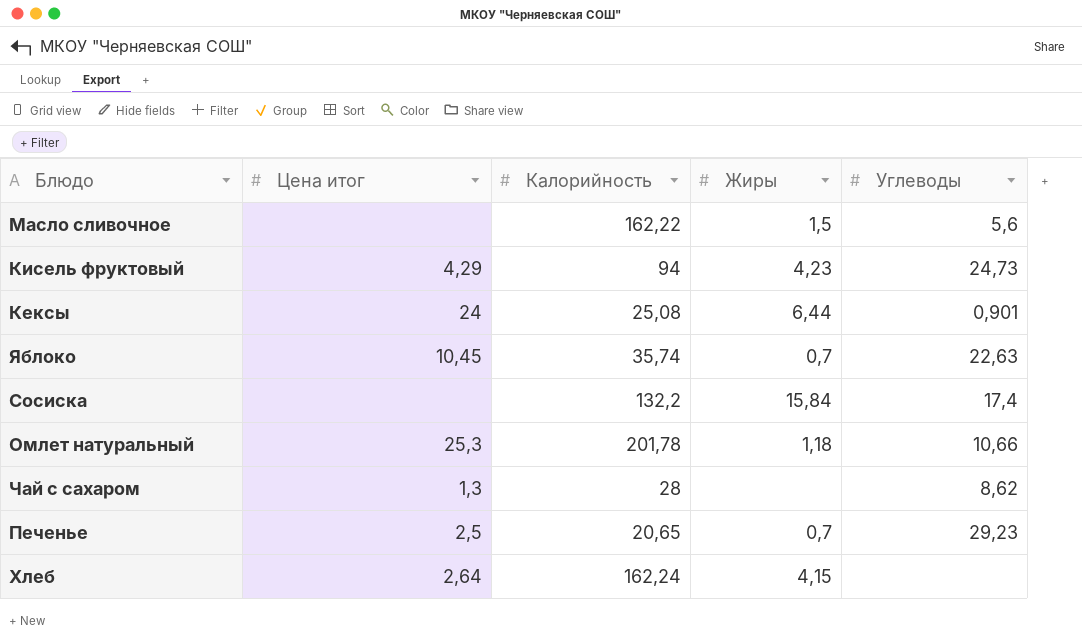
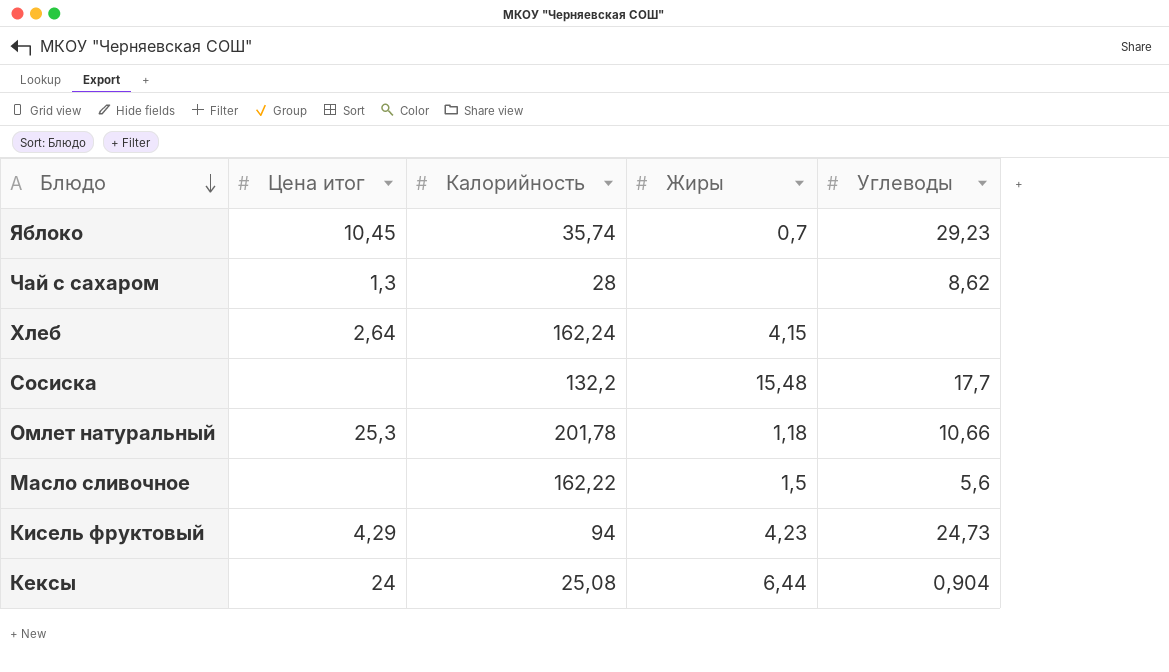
row order: none -> Блюдо descending
row Печенье: 2,5 | 20,65 | 0,7 | 29,23 -> none
Яблоко | Углеводы: 22,63 -> 29,23
Сосиска | Жиры: 15,84 -> 15,48
Сосиска | Углеводы: 17,4 -> 17,7
Кексы | Углеводы: 0,901 -> 0,904

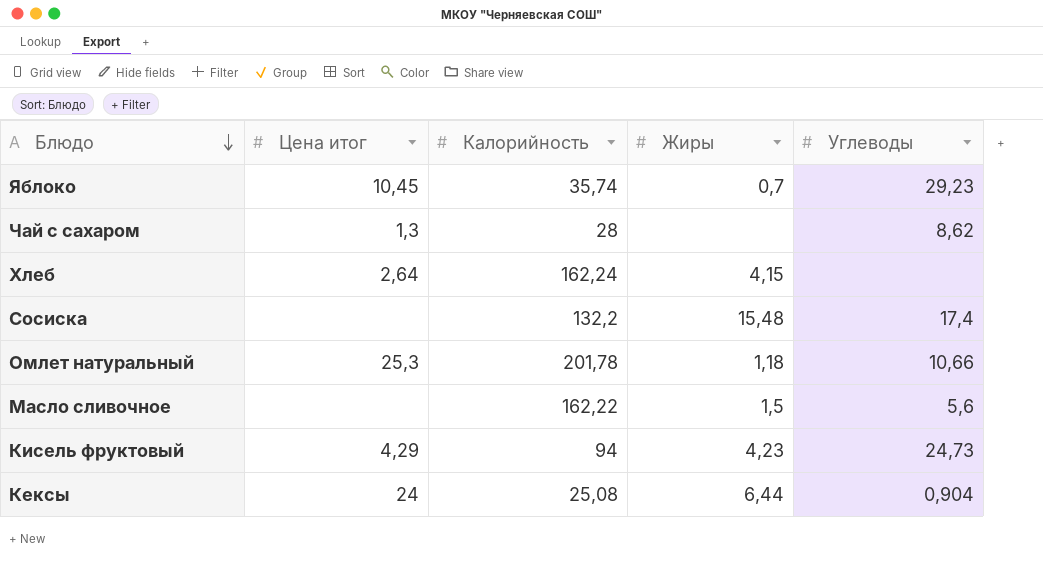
Сосиска | Углеводы: 17,7 -> 17,4

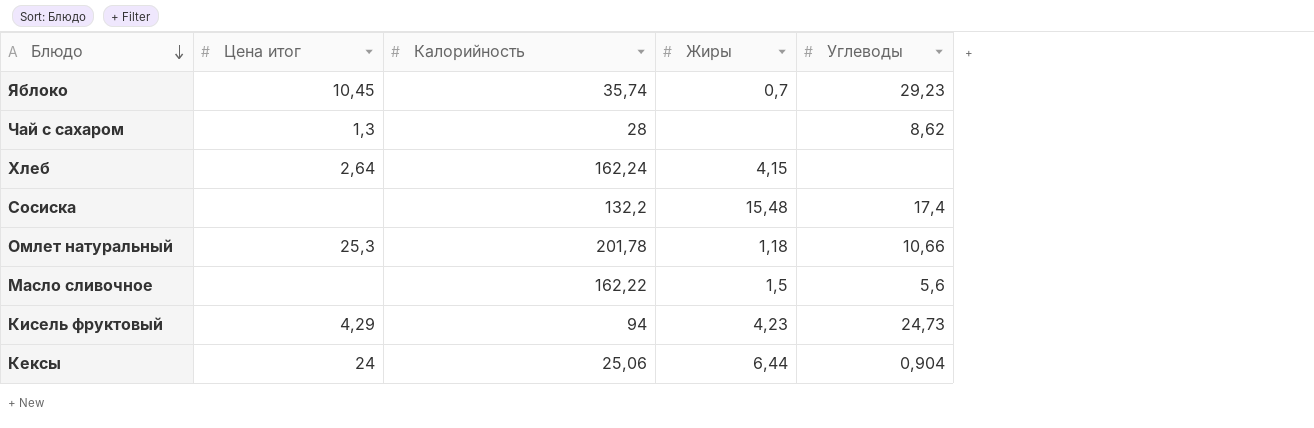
Кексы | Калорийность: 25,08 -> 25,06

